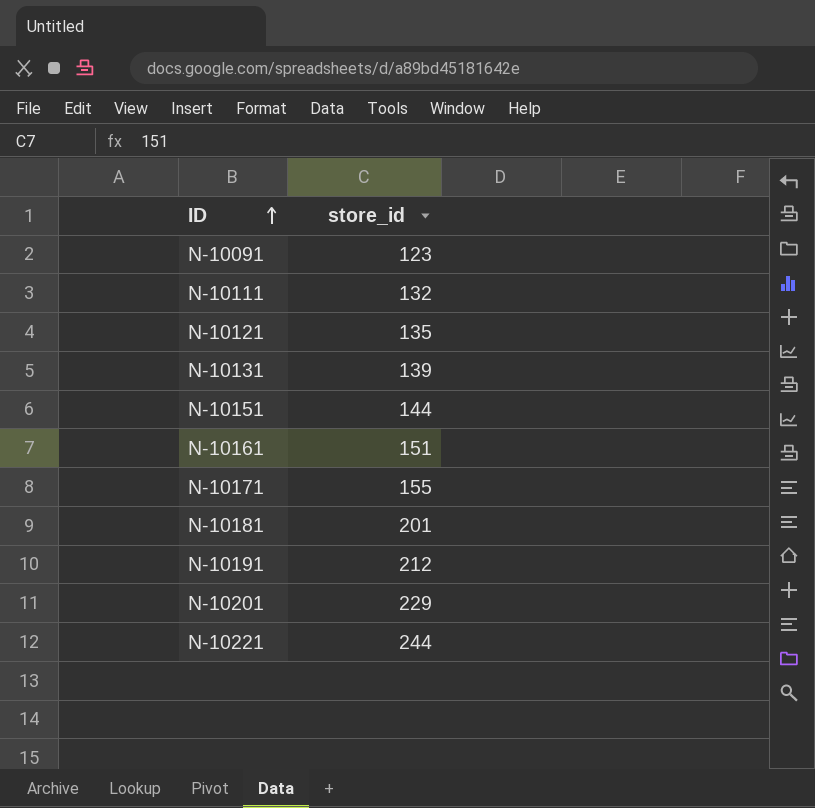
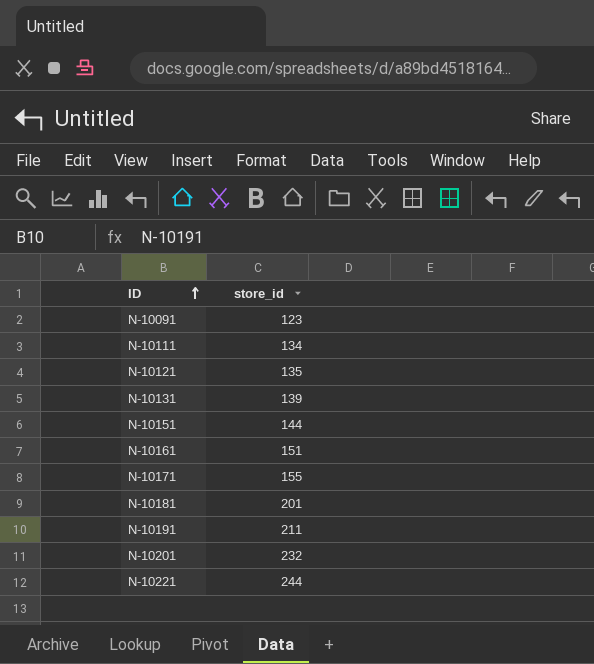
N-10111 | store_id: 132 -> 134
N-10191 | store_id: 212 -> 211
N-10201 | store_id: 229 -> 232

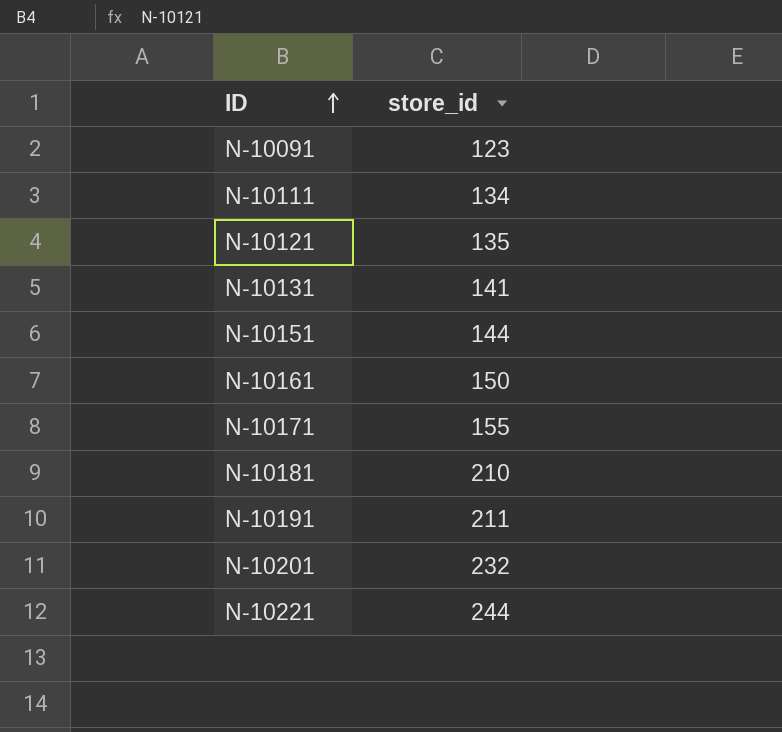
N-10131 | store_id: 139 -> 141
N-10161 | store_id: 151 -> 150
N-10181 | store_id: 201 -> 210

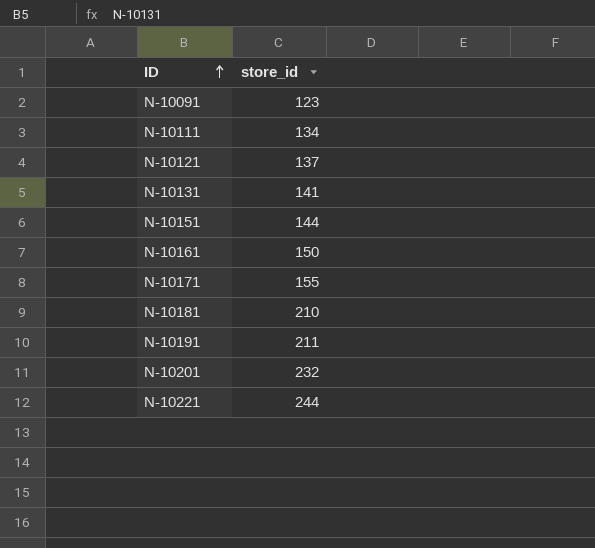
N-10121 | store_id: 135 -> 137

